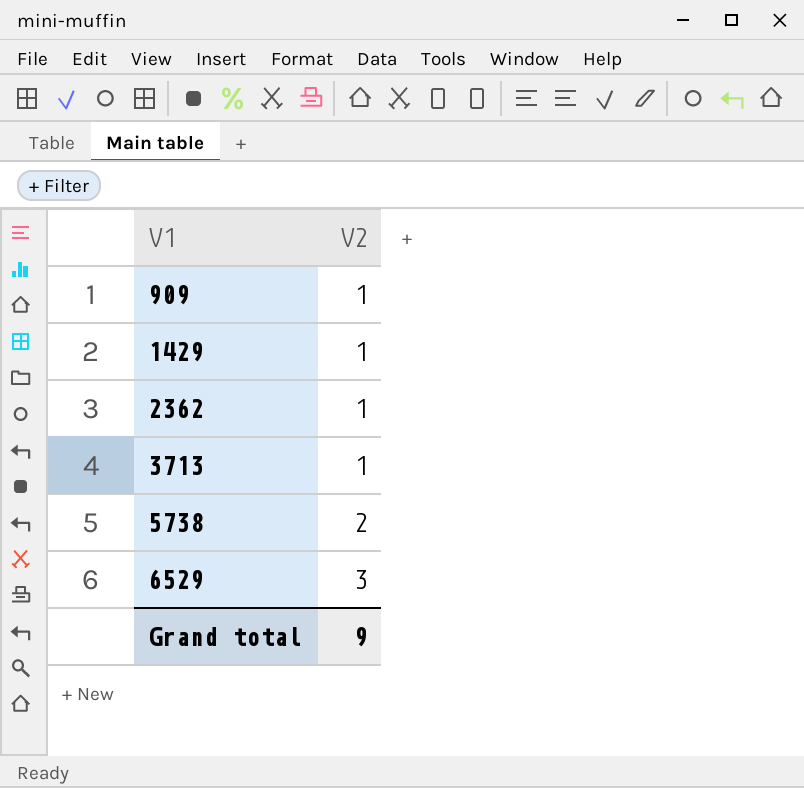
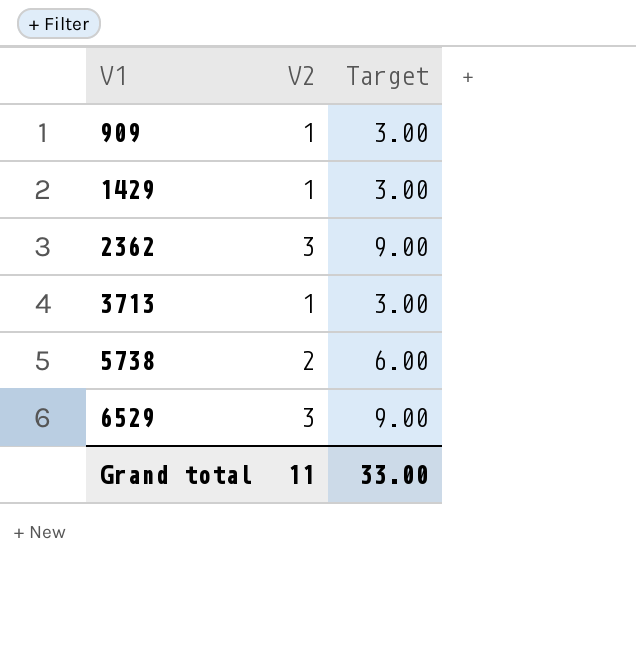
column Target | formula: none -> [V2] * 3
2362 | V2: 1 -> 3
Grand total | V2: 9 -> 11

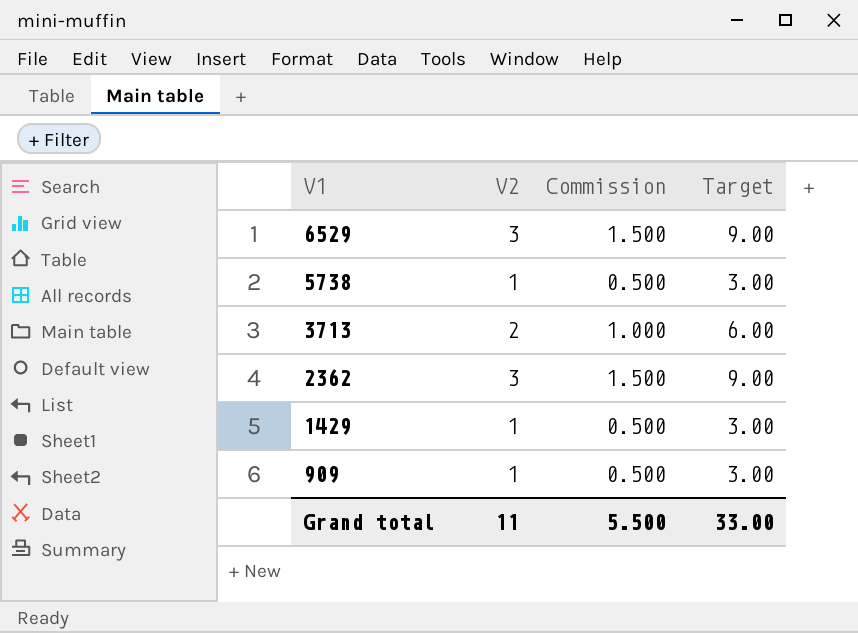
row order: V1 ascending -> V1 descending
column Commission | formula: none -> [V2] * 0.5
5738 | V2: 2 -> 1
5738 | Target: 6.00 -> 3.00
3713 | V2: 1 -> 2
3713 | Target: 3.00 -> 6.00

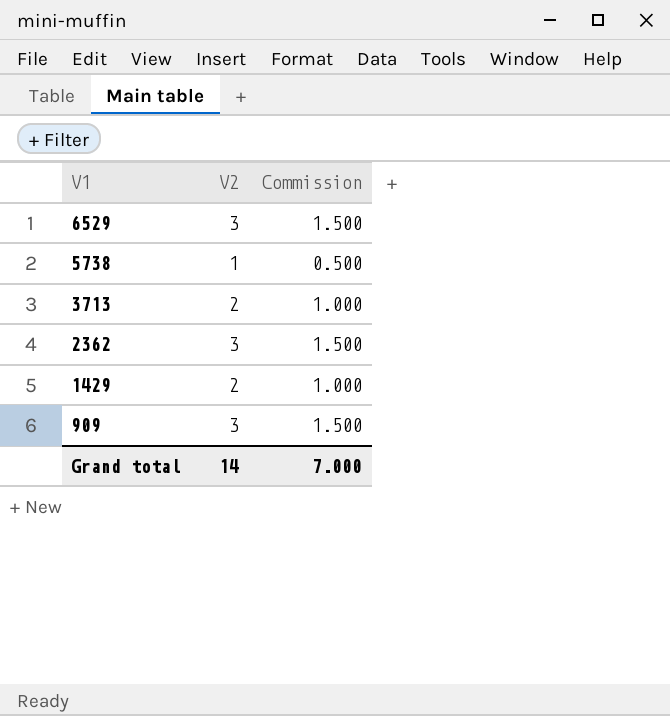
column Target | formula: [V2] * 3 -> none
1429 | V2: 1 -> 2
1429 | Commission: 0.500 -> 1.000
909 | V2: 1 -> 3
909 | Commission: 0.500 -> 1.500
Grand total | V2: 11 -> 14
Grand total | Commission: 5.500 -> 7.000

